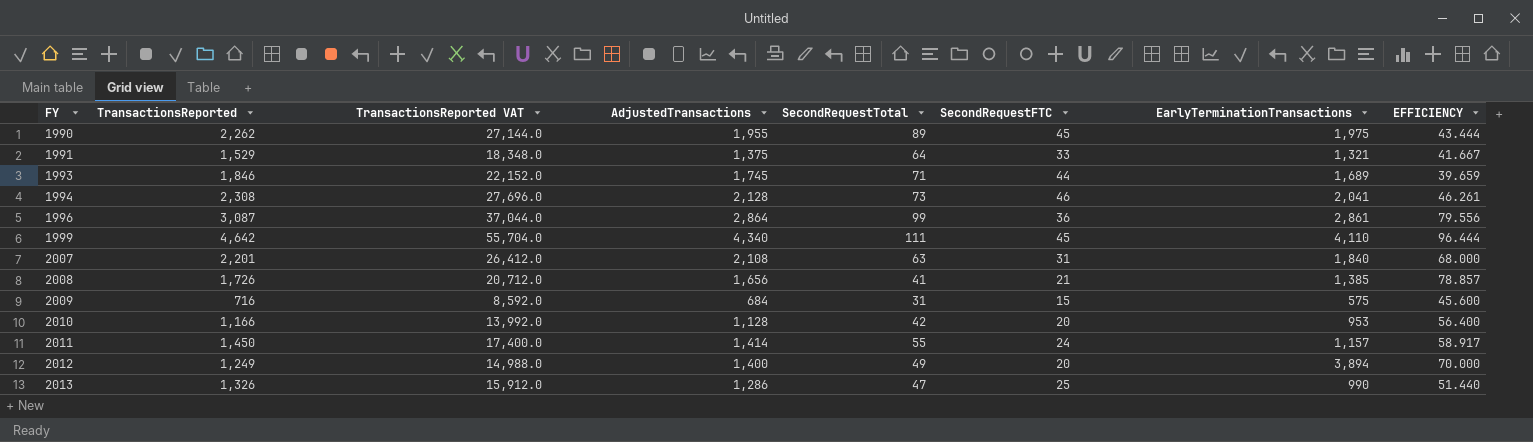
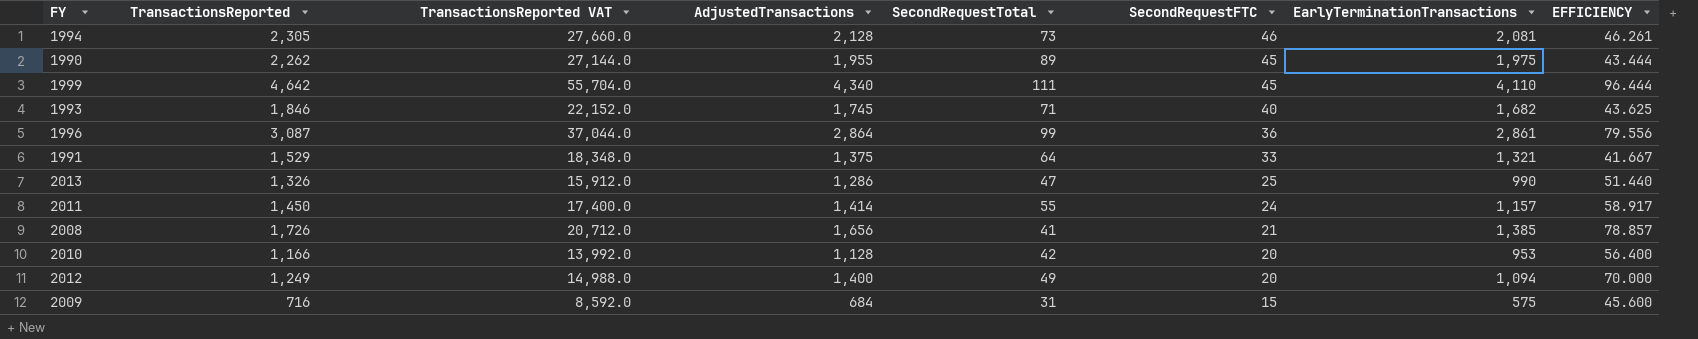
row order: FY ascending -> SecondRequestFTC descending
row 2007: 2,201 | 26,412.0 | 2,108 | 63 | 31 | 1,840 | 68.000 -> none
1994 | TransactionsReported: 2,308 -> 2,305
1994 | TransactionsReported VAT: 27,696.0 -> 27,660.0
1994 | EarlyTerminationTransactions: 2,041 -> 2,081
1993 | SecondRequestFTC: 44 -> 40
1993 | EarlyTerminationTransactions: 1,689 -> 1,682
1993 | EFFICIENCY: 39.659 -> 43.625
2012 | EarlyTerminationTransactions: 3,894 -> 1,094

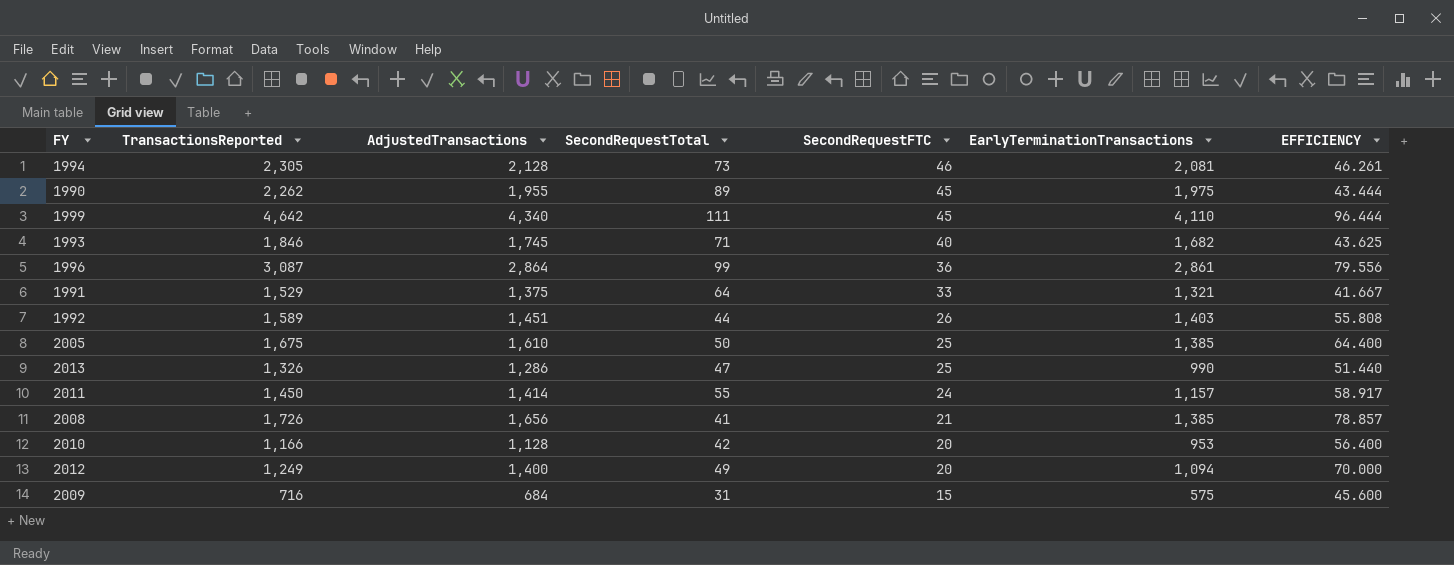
column TransactionsReported VAT | formula: [TransactionsReported] * 12 -> none
row 1992: none -> 1,589 | 1,451 | 44 | 26 | 1,403 | 55.808
row 2005: none -> 1,675 | 1,610 | 50 | 25 | 1,385 | 64.400

